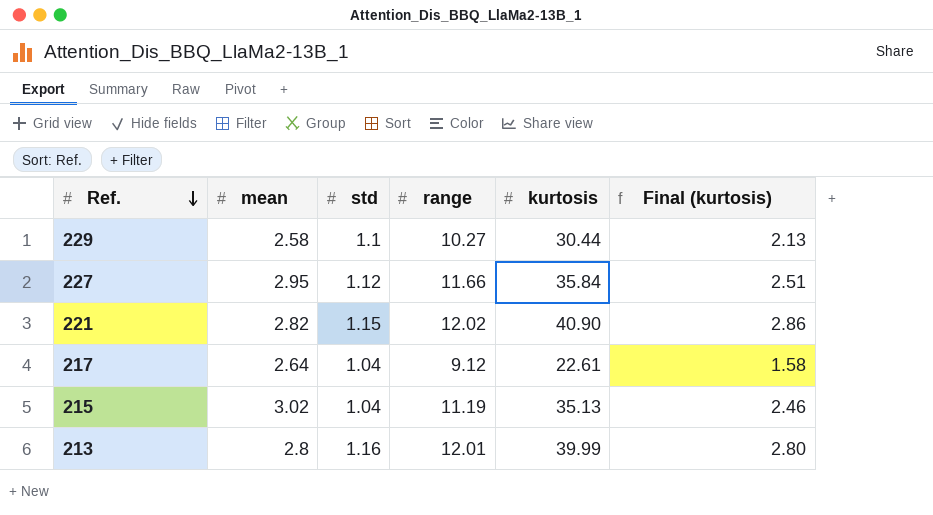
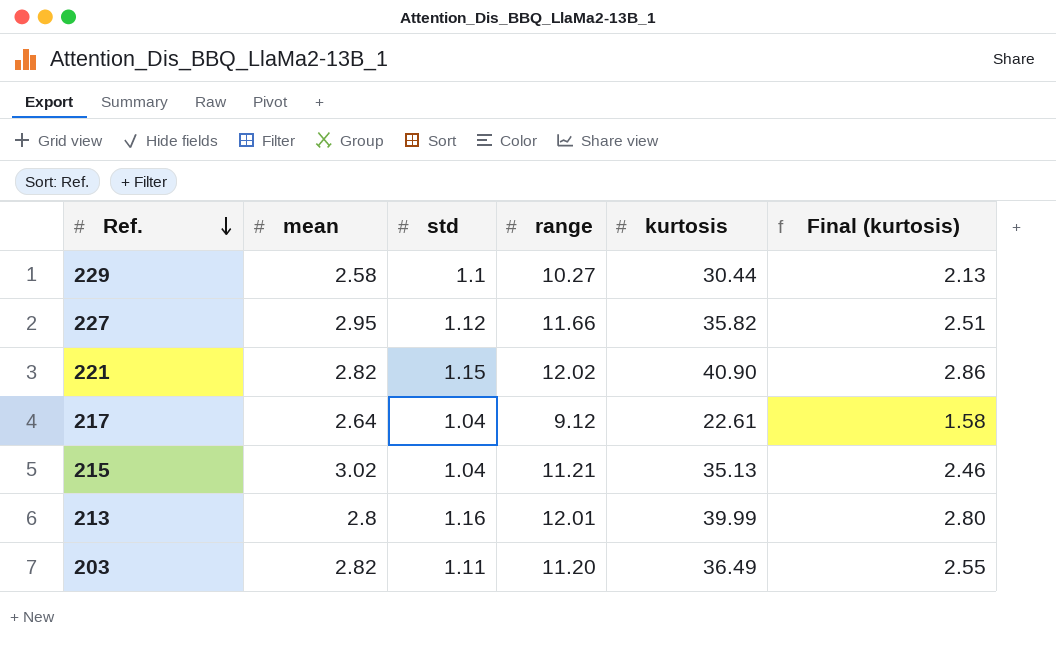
227 | kurtosis: 35.84 -> 35.82
215 | range: 11.19 -> 11.21
row 203: none -> 2.82 | 1.11 | 11.20 | 36.49 | 2.55

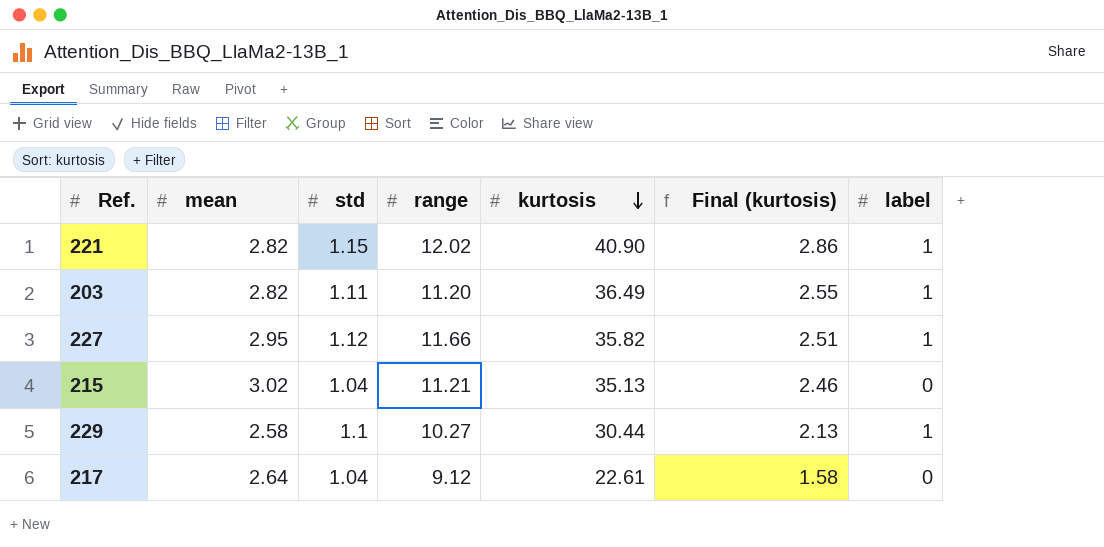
row order: Ref. descending -> kurtosis descending
column label | position: none -> 7
row 213: 2.8 | 1.16 | 12.01 | 39.99 | 2.80 -> none

